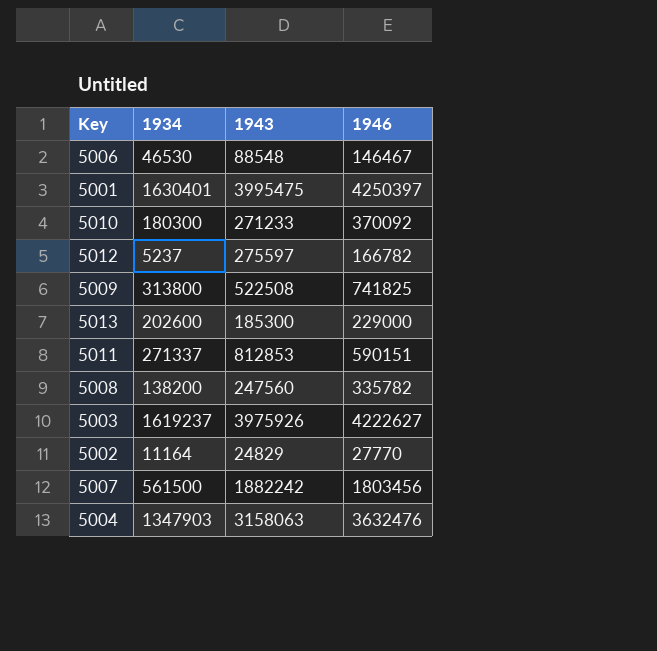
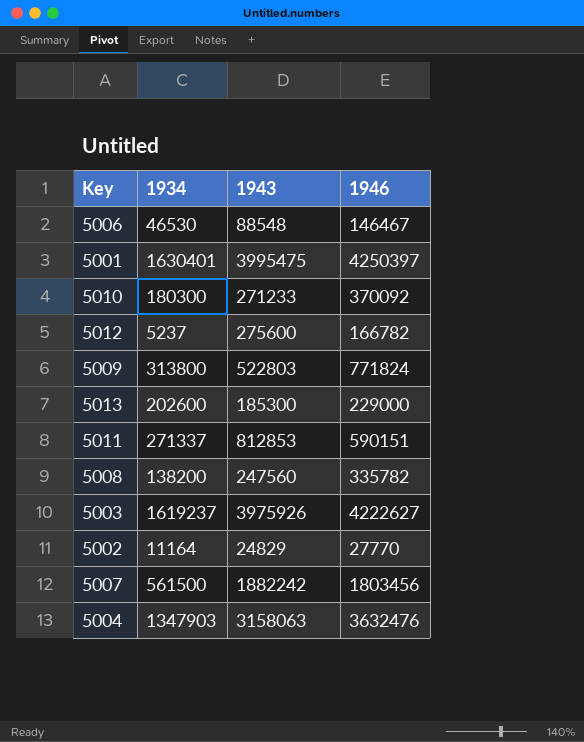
5012 | 1943: 275597 -> 275600
5009 | 1943: 522508 -> 522803
5009 | 1946: 741825 -> 771824

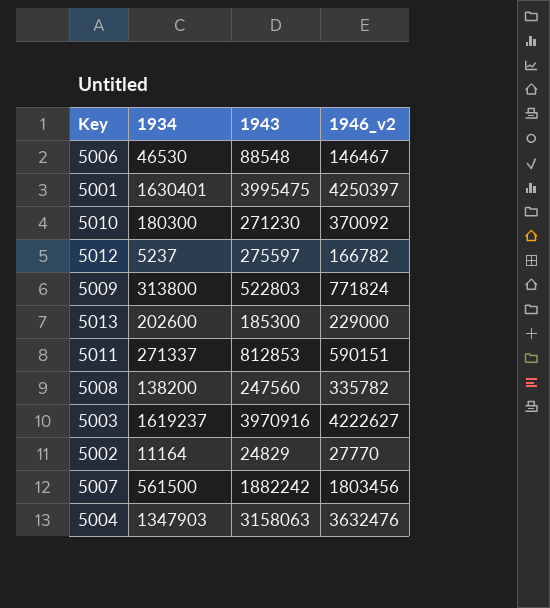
column name: 1946 -> 1946_v2
5010 | 1943: 271233 -> 271230
5012 | 1943: 275600 -> 275597
5003 | 1943: 3975926 -> 3970916

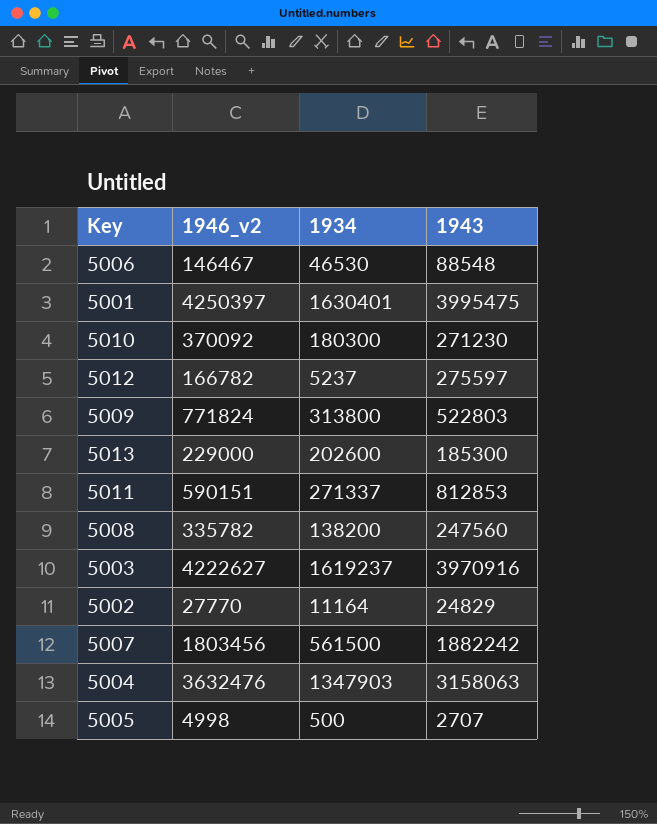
column 1946_v2 | position: 4 -> 2
row 5005: none -> 4998 | 500 | 2707

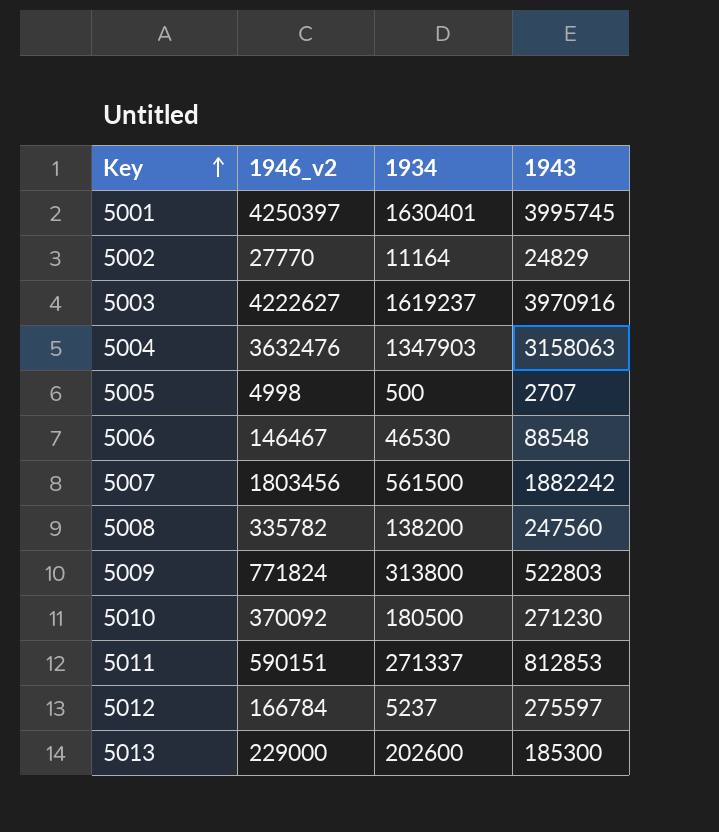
row order: none -> Key ascending
5001 | 1943: 3995475 -> 3995745
5010 | 1934: 180300 -> 180500
5012 | 1946_v2: 166782 -> 166784

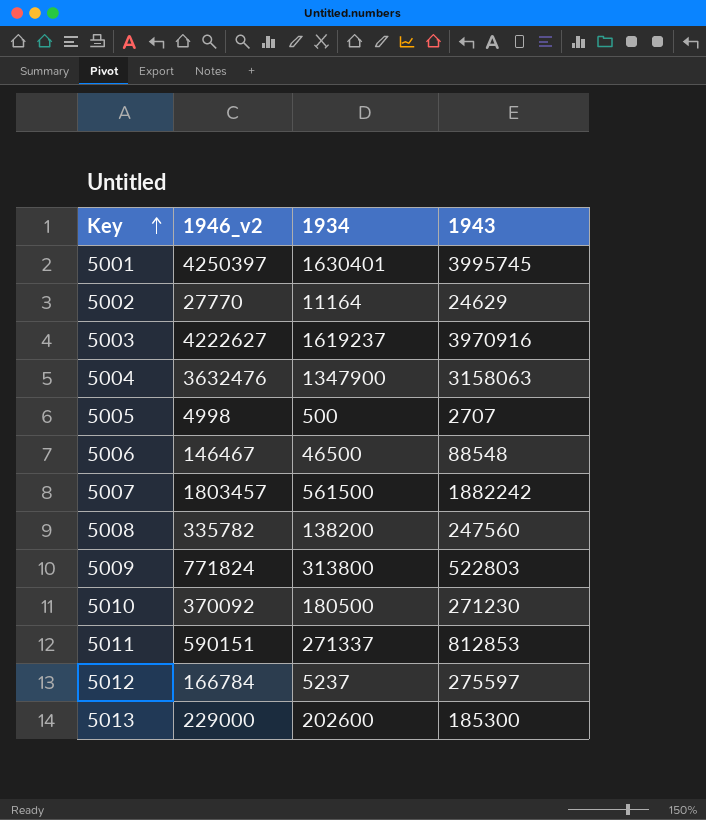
5002 | 1943: 24829 -> 24629
5004 | 1934: 1347903 -> 1347900
5006 | 1934: 46530 -> 46500
5007 | 1946_v2: 1803456 -> 1803457

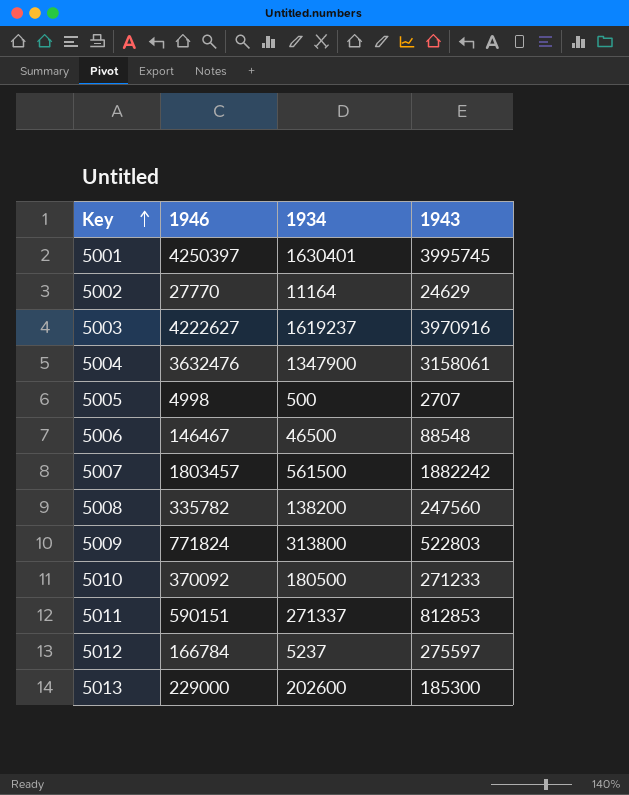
column name: 1946_v2 -> 1946
5004 | 1943: 3158063 -> 3158061
5010 | 1943: 271230 -> 271233

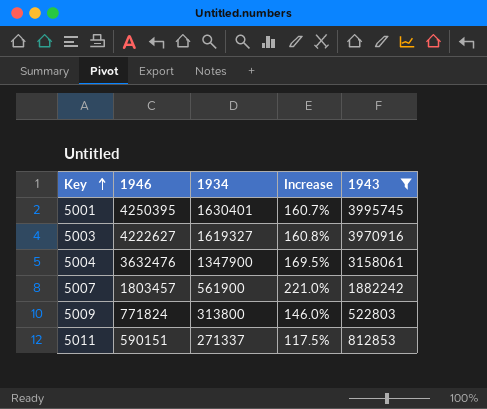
filter: none -> 1943 >= 522803
column Increase | formula: none -> ([1946] - [1934]) / [1934]
5001 | 1946: 4250397 -> 4250395
5003 | 1934: 1619237 -> 1619327
5007 | 1934: 561500 -> 561900

